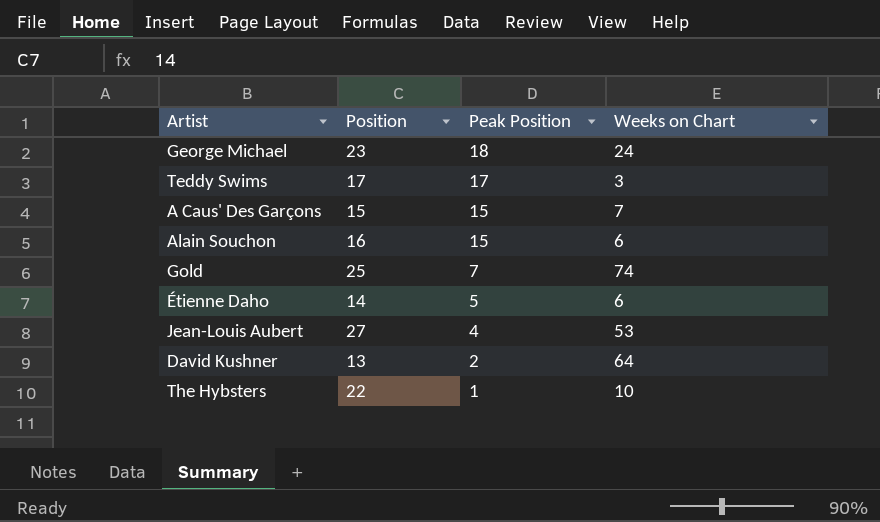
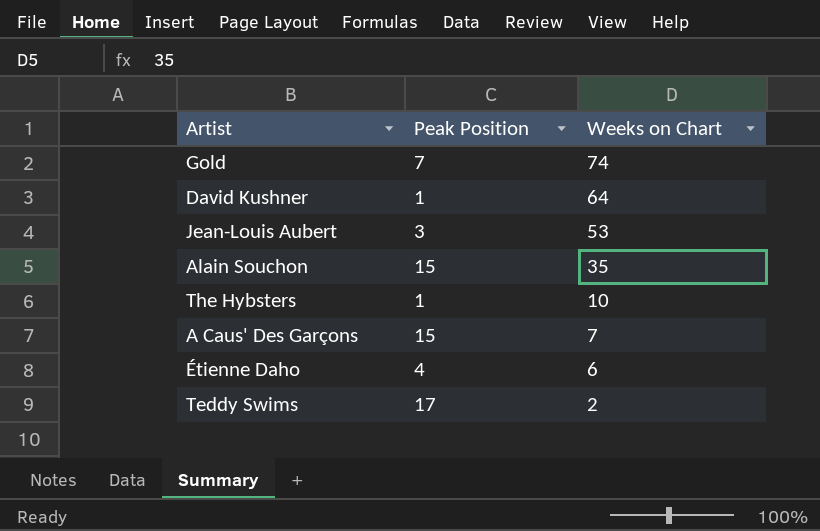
row order: Peak Position descending -> Weeks on Chart descending
column Position | position: 2 -> none
row George Michael: 23 | 18 | 24 -> none
David Kushner | Peak Position: 2 -> 1
Jean-Louis Aubert | Peak Position: 4 -> 3
Alain Souchon | Weeks on Chart: 6 -> 35
Étienne Daho | Peak Position: 5 -> 4
Teddy Swims | Weeks on Chart: 3 -> 2

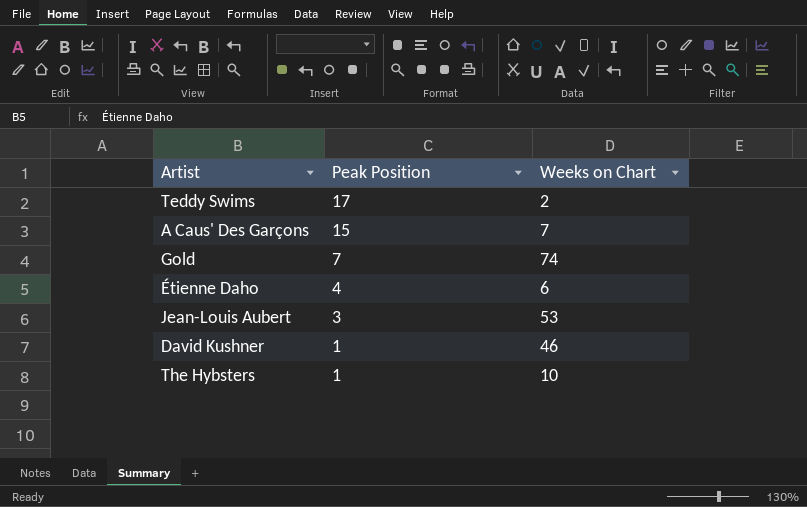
row order: Weeks on Chart descending -> Peak Position descending
row Alain Souchon: 15 | 35 -> none
David Kushner | Weeks on Chart: 64 -> 46

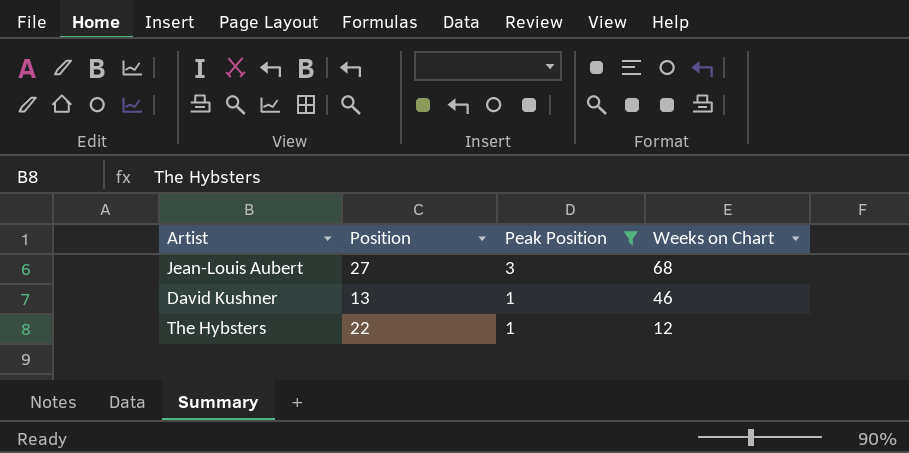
filter: none -> Peak Position <= 3
column Position | position: none -> 2
Jean-Louis Aubert | Weeks on Chart: 53 -> 68
The Hybsters | Weeks on Chart: 10 -> 12

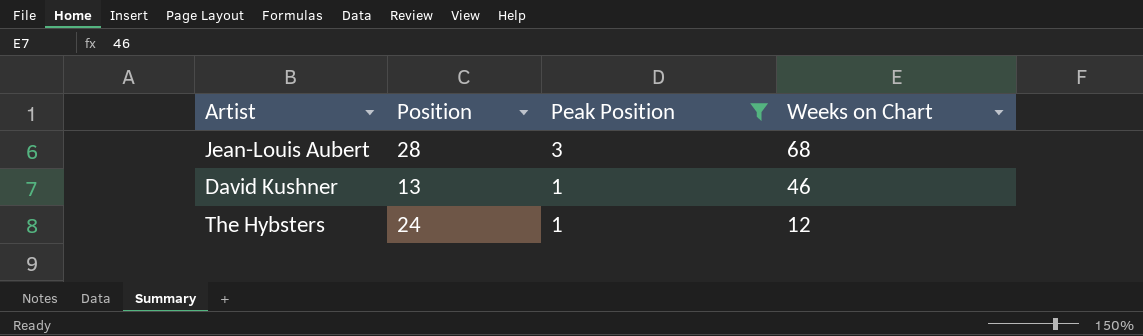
Jean-Louis Aubert | Position: 27 -> 28
The Hybsters | Position: 22 -> 24

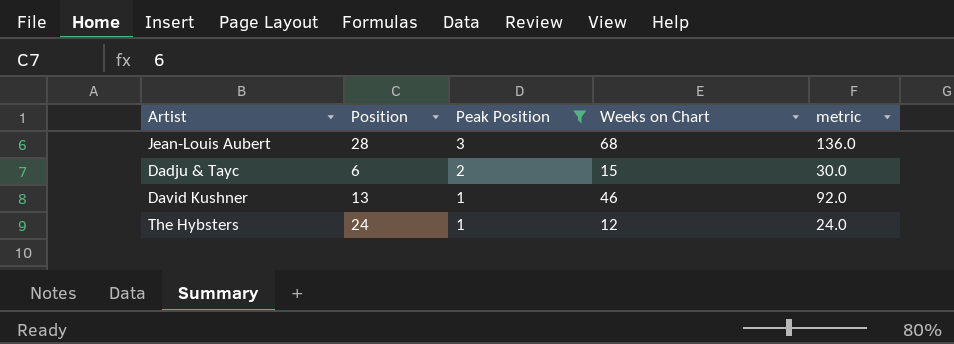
column metric | formula: none -> [Weeks on Chart] * 2
row Dadju & Tayc: none -> 6 | 2 | 15 | 30.0

